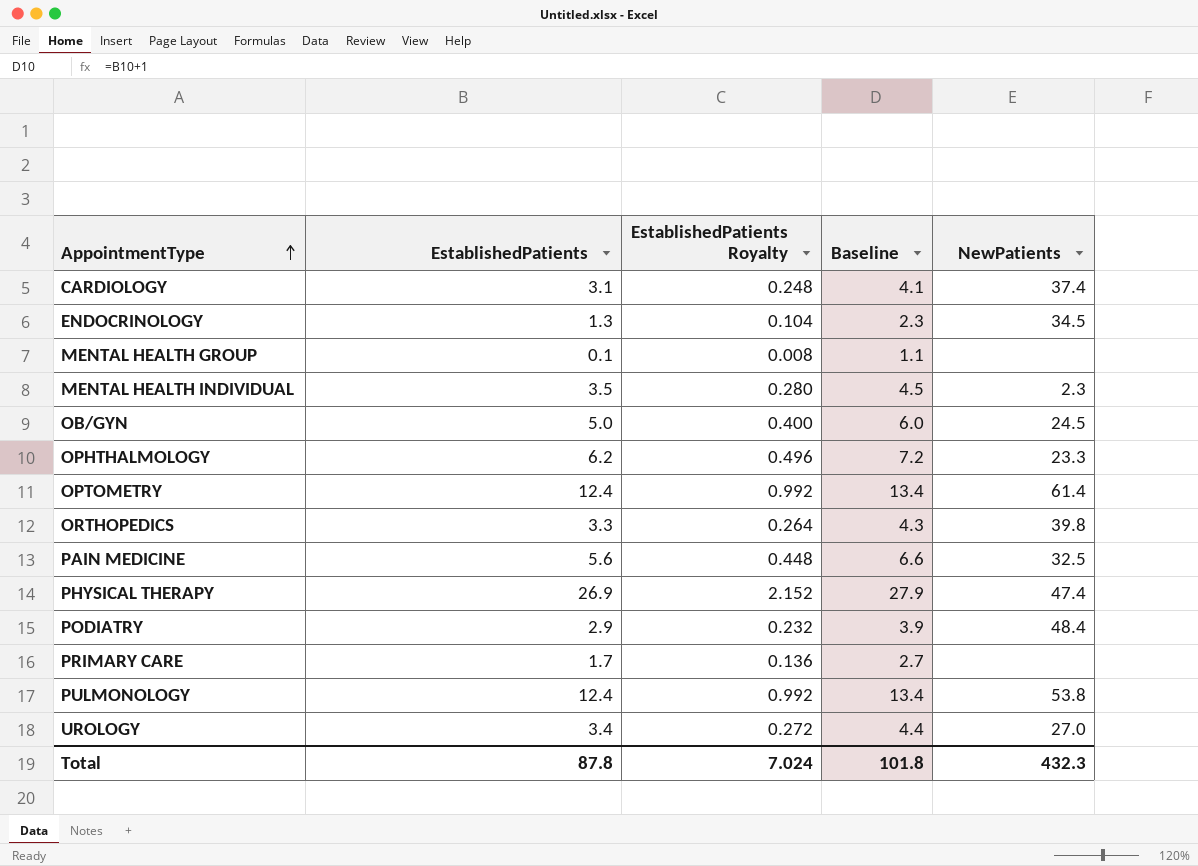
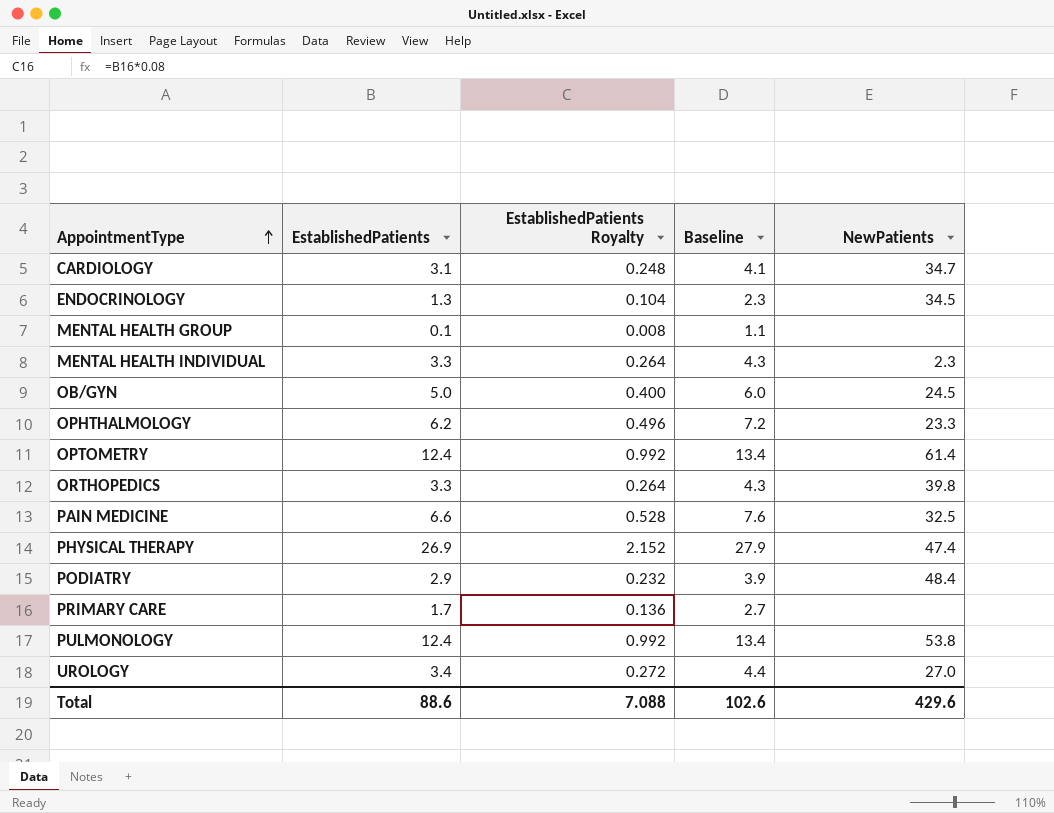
CARDIOLOGY | NewPatients: 37.4 -> 34.7
MENTAL HEALTH INDIVIDUAL | EstablishedPatients: 3.5 -> 3.3
MENTAL HEALTH INDIVIDUAL | EstablishedPatients Royalty: 0.280 -> 0.264
MENTAL HEALTH INDIVIDUAL | Baseline: 4.5 -> 4.3
PAIN MEDICINE | EstablishedPatients: 5.6 -> 6.6
PAIN MEDICINE | EstablishedPatients Royalty: 0.448 -> 0.528
PAIN MEDICINE | Baseline: 6.6 -> 7.6
Total | EstablishedPatients: 87.8 -> 88.6
Total | EstablishedPatients Royalty: 7.024 -> 7.088
Total | Baseline: 101.8 -> 102.6
Total | NewPatients: 432.3 -> 429.6

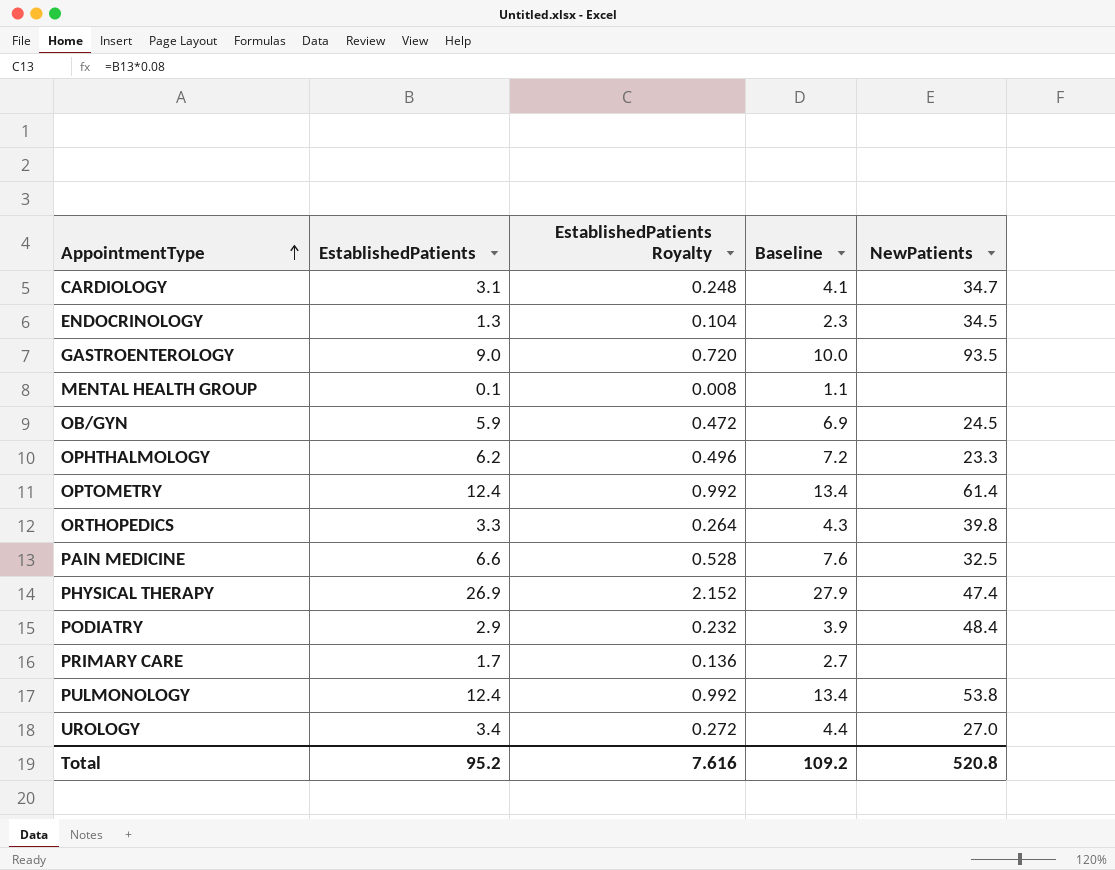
row MENTAL HEALTH INDIVIDUAL: 3.3 | 0.264 | 4.3 | 2.3 -> none
row GASTROENTEROLOGY: none -> 9.0 | 0.720 | 10.0 | 93.5
OB/GYN | EstablishedPatients: 5.0 -> 5.9
OB/GYN | EstablishedPatients Royalty: 0.400 -> 0.472
OB/GYN | Baseline: 6.0 -> 6.9
Total | EstablishedPatients: 88.6 -> 95.2
Total | EstablishedPatients Royalty: 7.088 -> 7.616
Total | Baseline: 102.6 -> 109.2
Total | NewPatients: 429.6 -> 520.8

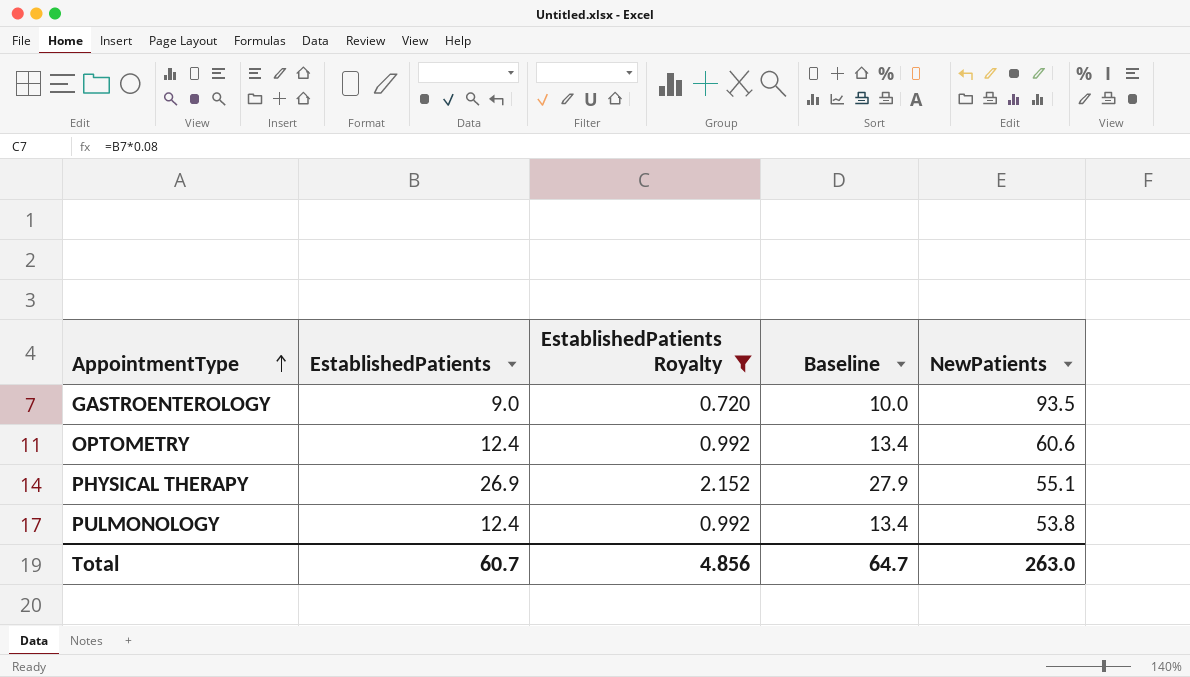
filter: none -> EstablishedPatients Royalty >= 0.720
OPTOMETRY | NewPatients: 61.4 -> 60.6
PHYSICAL THERAPY | NewPatients: 47.4 -> 55.1
Total | EstablishedPatients: 95.2 -> 60.7
Total | EstablishedPatients Royalty: 7.616 -> 4.856
Total | Baseline: 109.2 -> 64.7
Total | NewPatients: 520.8 -> 263.0

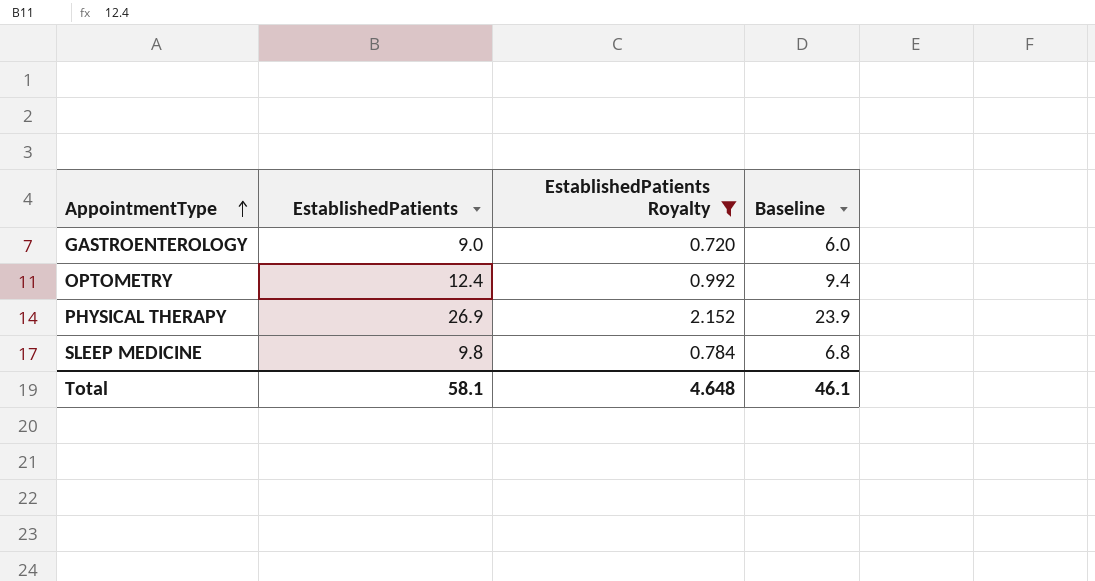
column NewPatients | position: 5 -> none
column Baseline | formula: [EstablishedPatients] + 1 -> [EstablishedPatients] - 3
row PULMONOLOGY: 12.4 | 0.992 | 13.4 | 53.8 -> none
row SLEEP MEDICINE: none -> 9.8 | 0.784 | 6.8
Total | EstablishedPatients: 60.7 -> 58.1
Total | EstablishedPatients Royalty: 4.856 -> 4.648
Total | Baseline: 64.7 -> 46.1

